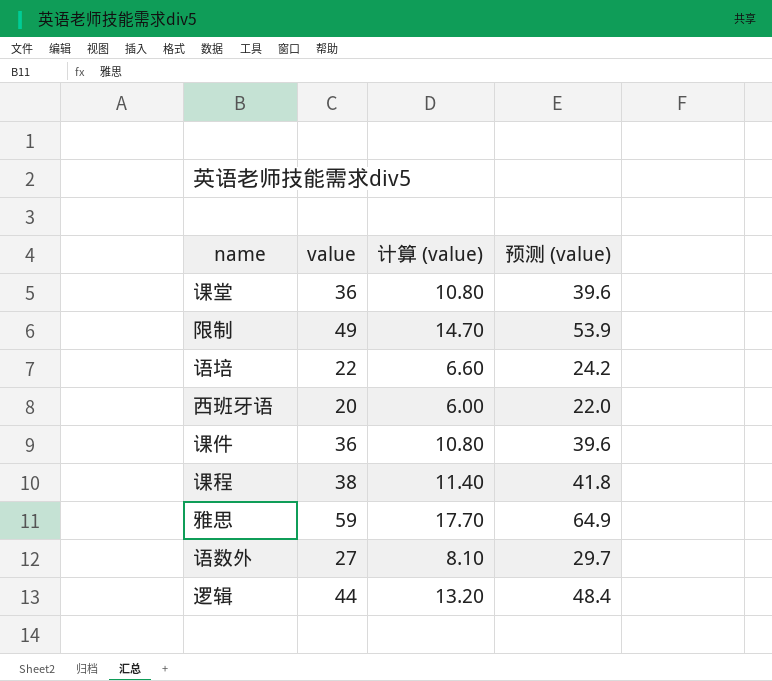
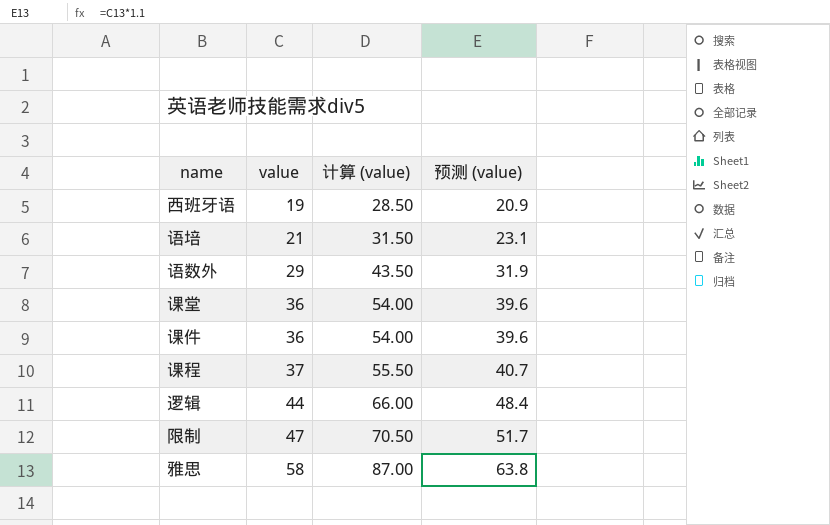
row order: none -> value ascending
column 计算 (value) | formula: [value] * 0.3 -> [value] * 1.5
西班牙语 | value: 20 -> 19
西班牙语 | 预测 (value): 22.0 -> 20.9
语培 | value: 22 -> 21
语培 | 预测 (value): 24.2 -> 23.1
语数外 | value: 27 -> 29
语数外 | 预测 (value): 29.7 -> 31.9
课程 | value: 38 -> 37
课程 | 预测 (value): 41.8 -> 40.7
限制 | value: 49 -> 47
限制 | 预测 (value): 53.9 -> 51.7
雅思 | value: 59 -> 58
雅思 | 预测 (value): 64.9 -> 63.8

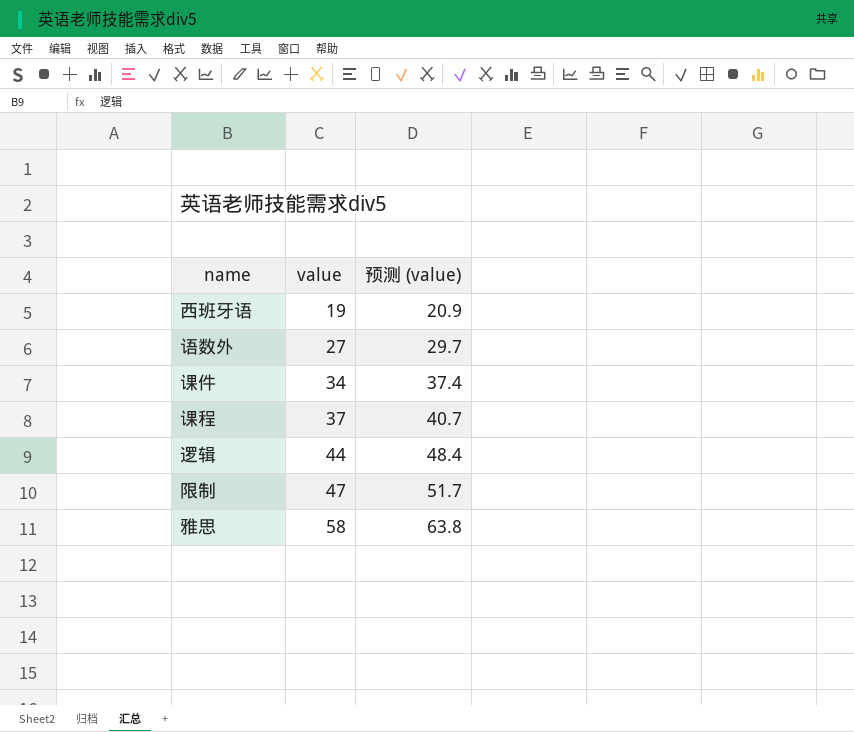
column 计算 (value) | formula: [value] * 1.5 -> none
row 语培: 21 | 31.50 | 23.1 -> none
row 课堂: 36 | 54.00 | 39.6 -> none
语数外 | value: 29 -> 27
语数外 | 预测 (value): 31.9 -> 29.7
课件 | value: 36 -> 34
课件 | 预测 (value): 39.6 -> 37.4

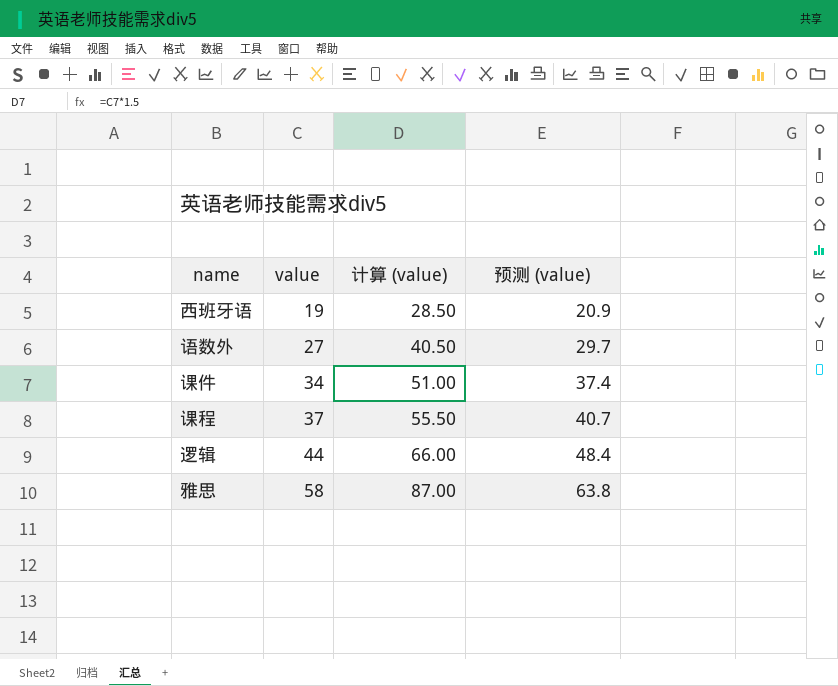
column 计算 (value) | formula: none -> [value] * 1.5
row 限制: 47 | 51.7 -> none

